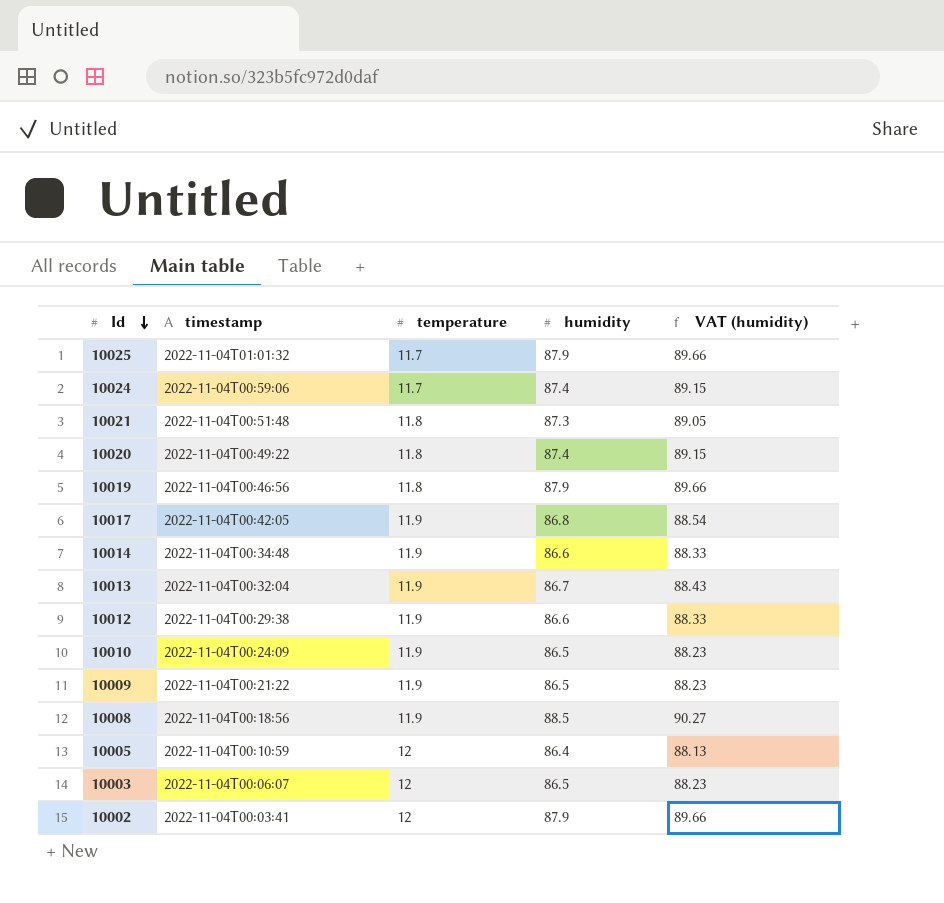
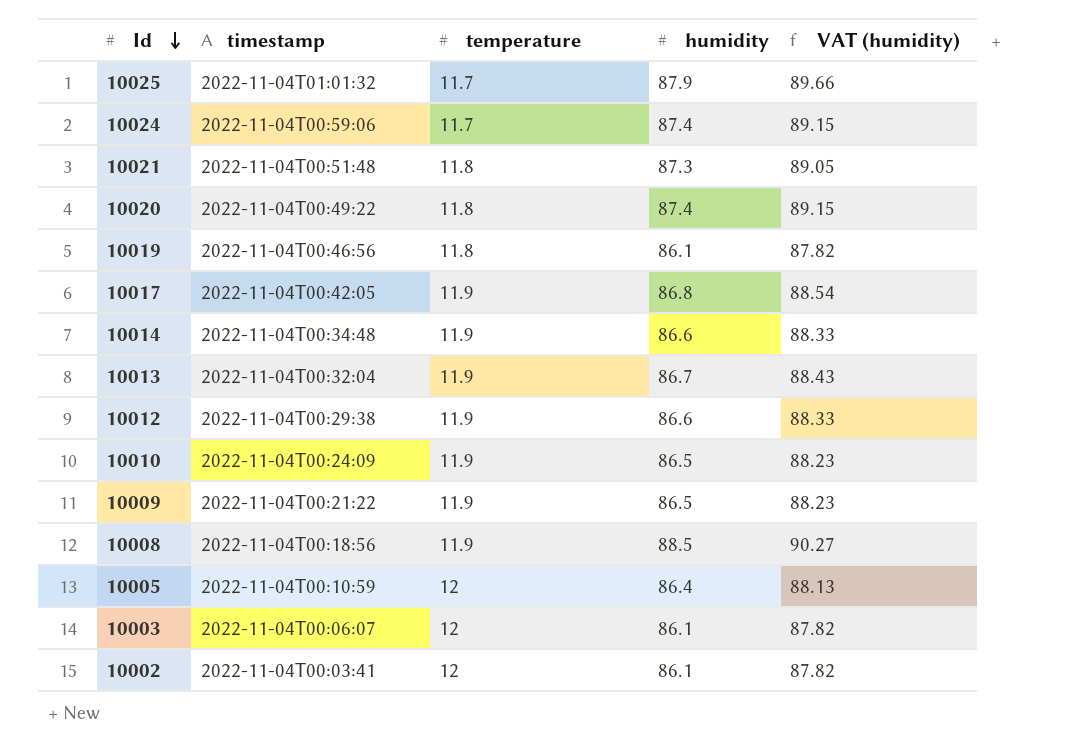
10019 | humidity: 87.9 -> 86.1
10019 | VAT (humidity): 89.66 -> 87.82
10003 | humidity: 86.5 -> 86.1
10003 | VAT (humidity): 88.23 -> 87.82
10002 | humidity: 87.9 -> 86.1
10002 | VAT (humidity): 89.66 -> 87.82

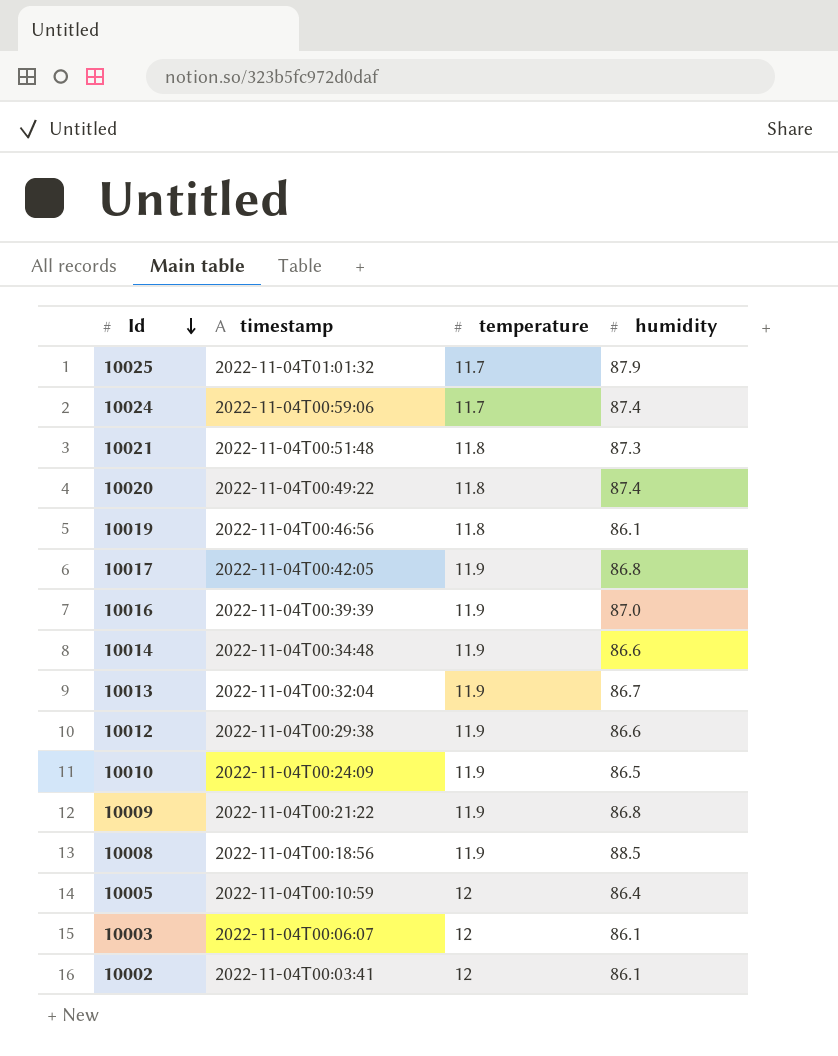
column VAT (humidity) | formula: [humidity] * 1.02 -> none
row 10016: none -> 2022-11-04T00:39:39 | 11.9 | 87.0
10009 | humidity: 86.5 -> 86.8

